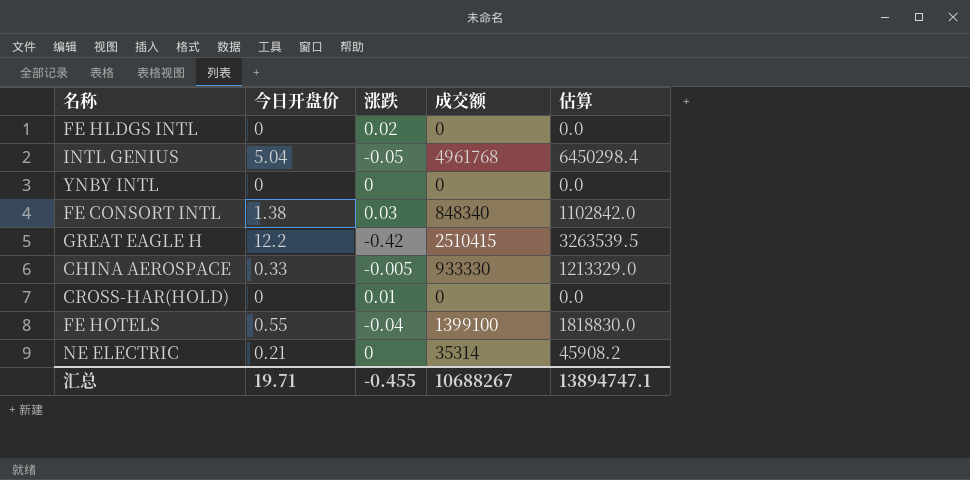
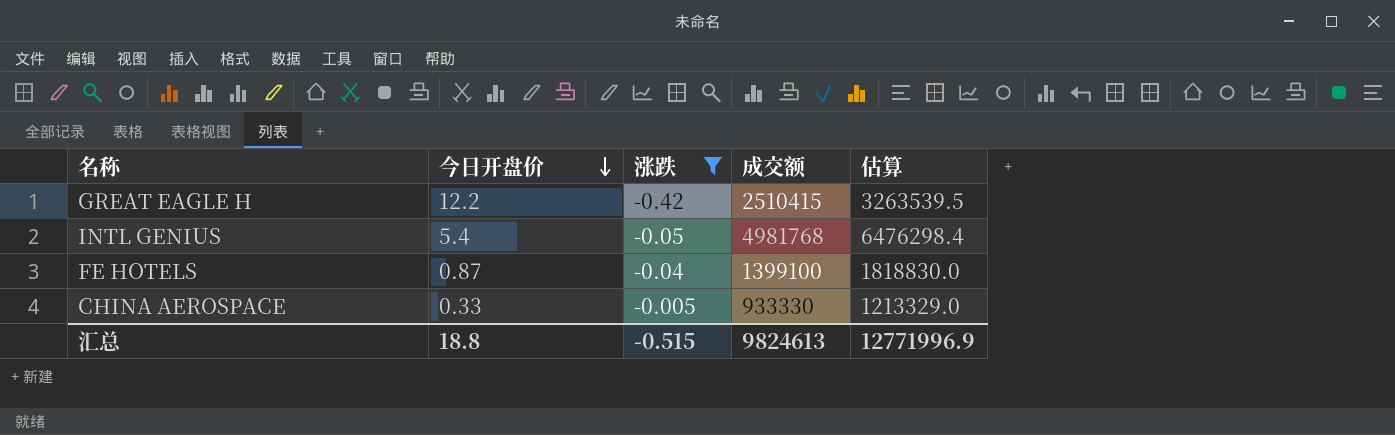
filter: none -> 涨跌 <= -0.005
row order: none -> 今日开盘价 descending
INTL GENIUS | 今日开盘价: 5.04 -> 5.4
INTL GENIUS | 成交额: 4961768 -> 4981768
INTL GENIUS | 估算: 6450298.4 -> 6476298.4
FE HOTELS | 今日开盘价: 0.55 -> 0.87
汇总 | 今日开盘价: 19.71 -> 18.8
汇总 | 涨跌: -0.455 -> -0.515
汇总 | 成交额: 10688267 -> 9824613
汇总 | 估算: 13894747.1 -> 12771996.9

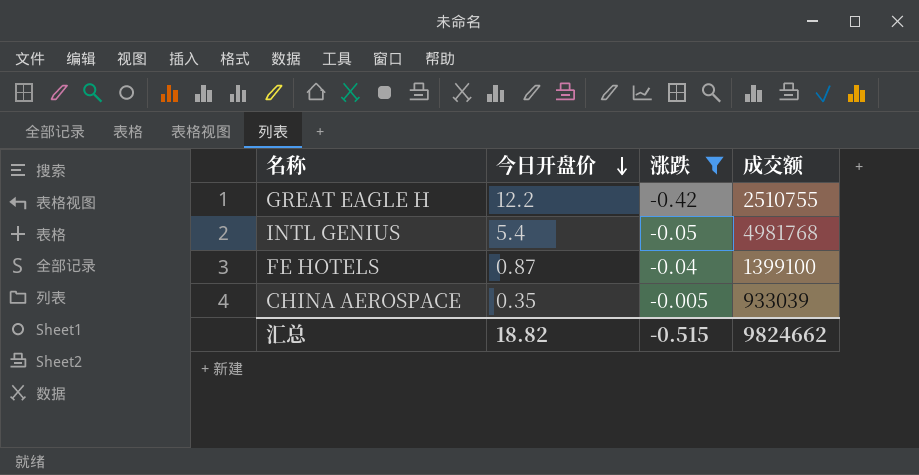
column 估算 | formula: [成交额] * 1.3 -> none
GREAT EAGLE H | 成交额: 2510415 -> 2510755
CHINA AEROSPACE | 今日开盘价: 0.33 -> 0.35
CHINA AEROSPACE | 成交额: 933330 -> 933039
汇总 | 今日开盘价: 18.8 -> 18.82
汇总 | 成交额: 9824613 -> 9824662

